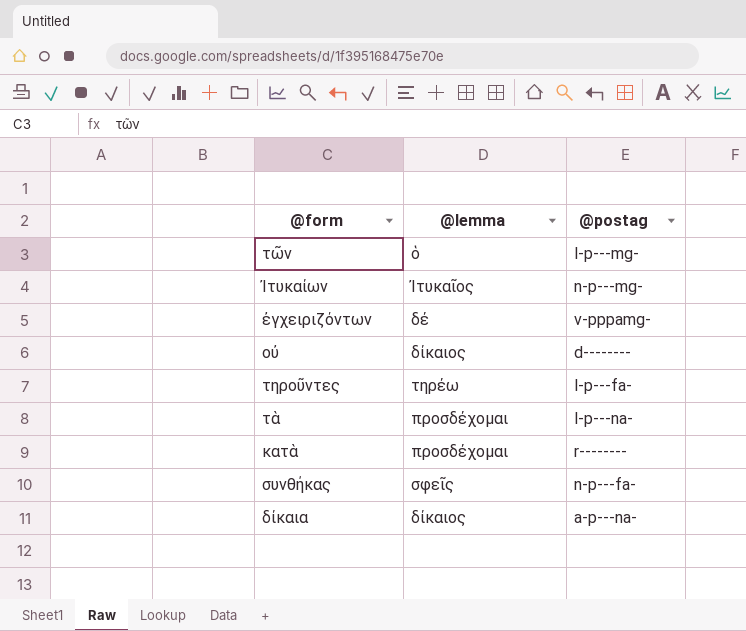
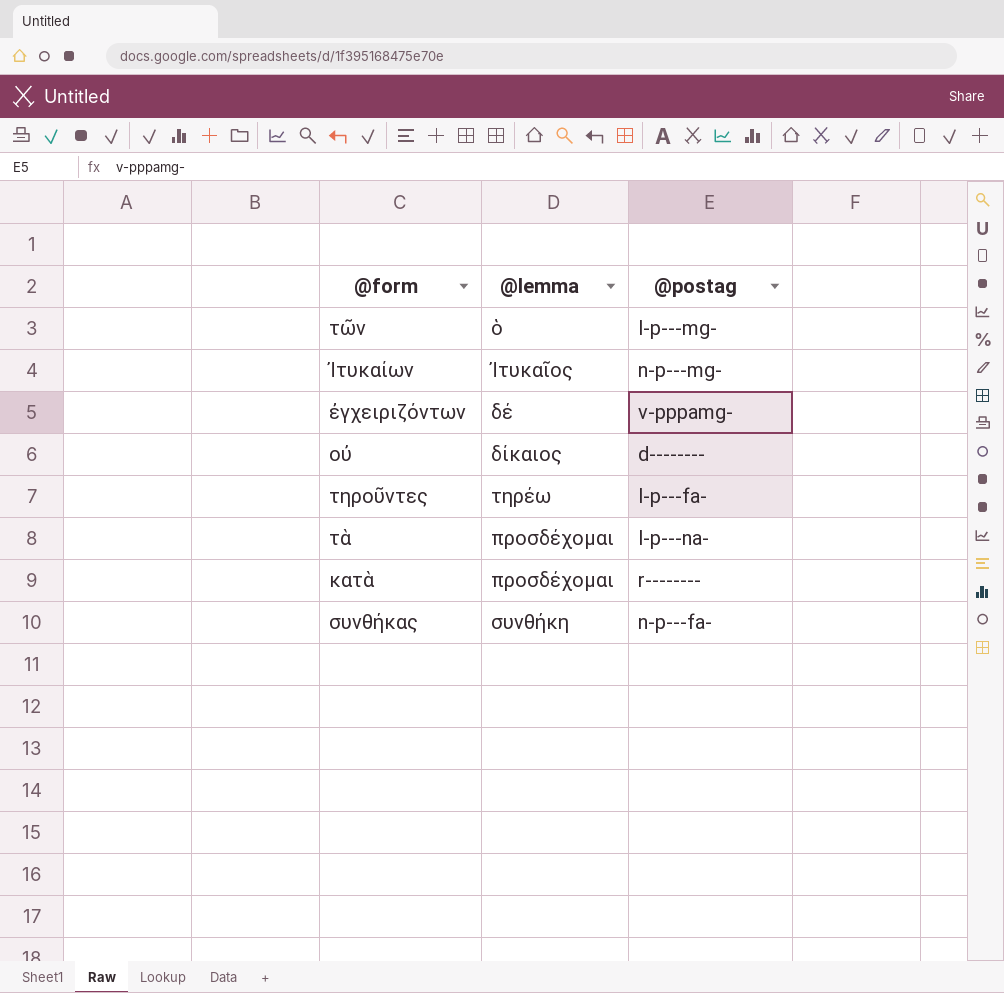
row δίκαια: δίκαιος | a-p---na- -> none
συνθήκας | @lemma: σφεῖς -> συνθήκη

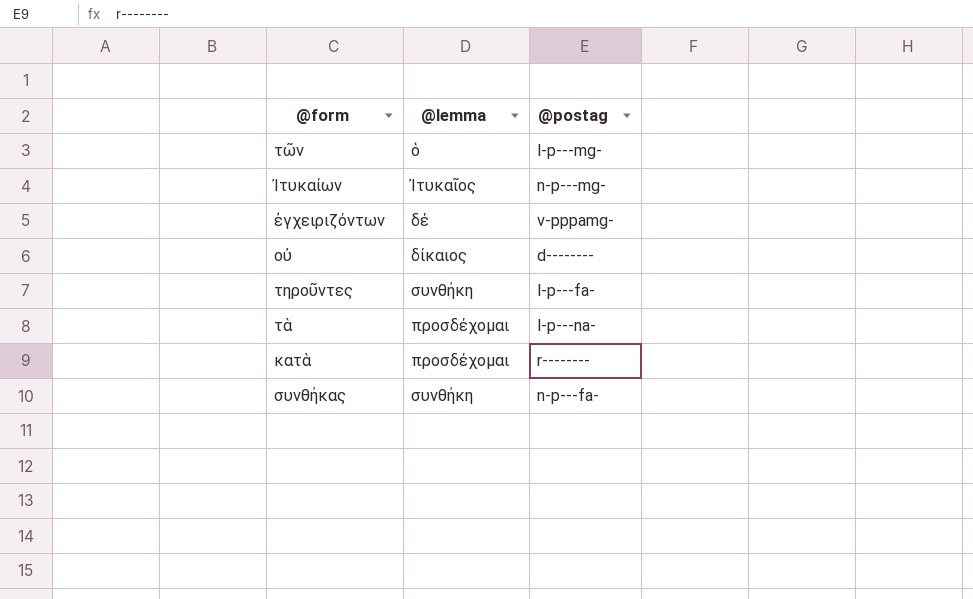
τηροῦντες | @lemma: τηρέω -> συνθήκη

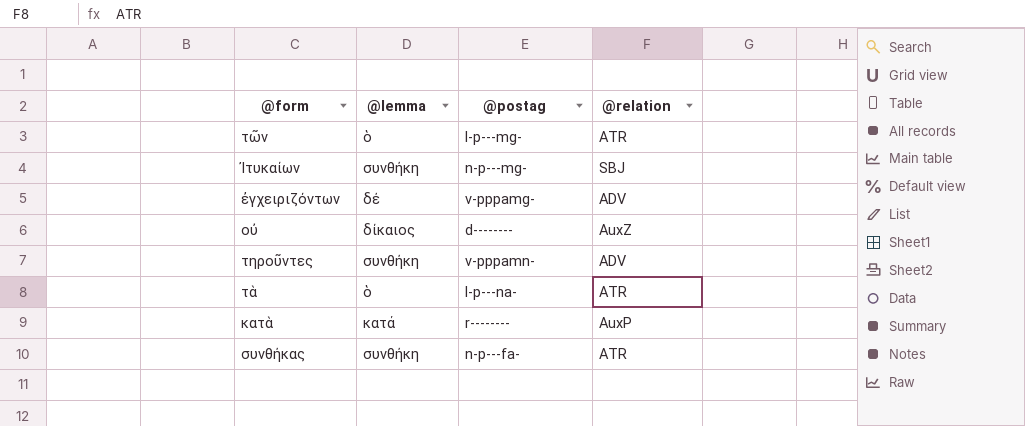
column @relation | position: none -> 4
Ἰτυκαίων | @lemma: Ἰτυκαῖος -> συνθήκη
τηροῦντες | @postag: l-p---fa- -> v-pppamn-
τὰ | @lemma: προσδέχομαι -> ὁ
κατὰ | @lemma: προσδέχομαι -> κατά

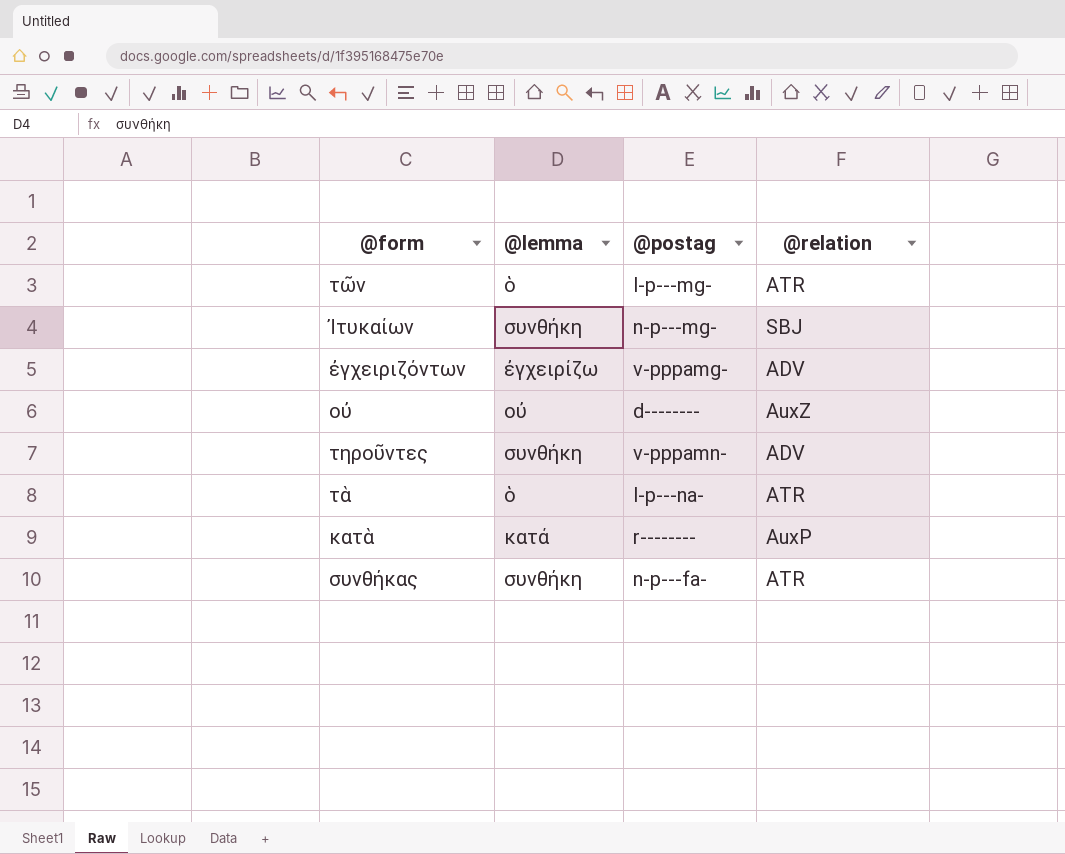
ἐγχειριζόντων | @lemma: δέ -> ἐγχειρίζω
οὐ | @lemma: δίκαιος -> οὐ

